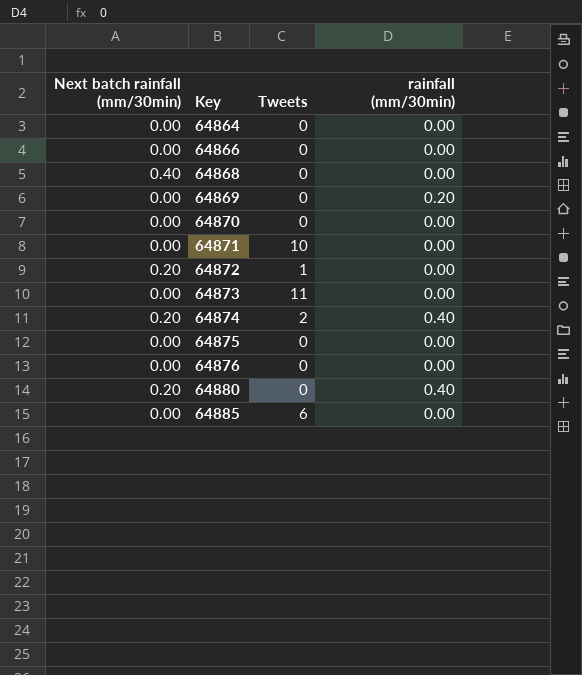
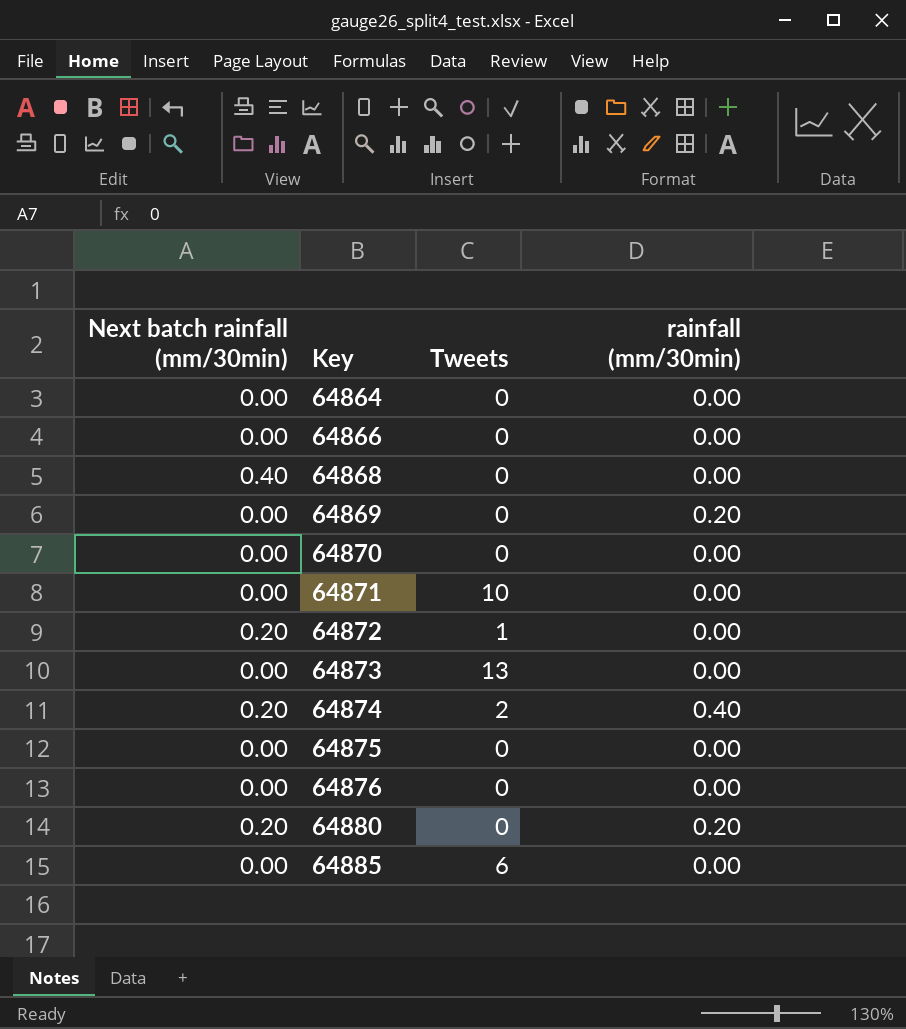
64873 | Tweets: 11 -> 13
64880 | rainfall (mm/30min): 0.40 -> 0.20

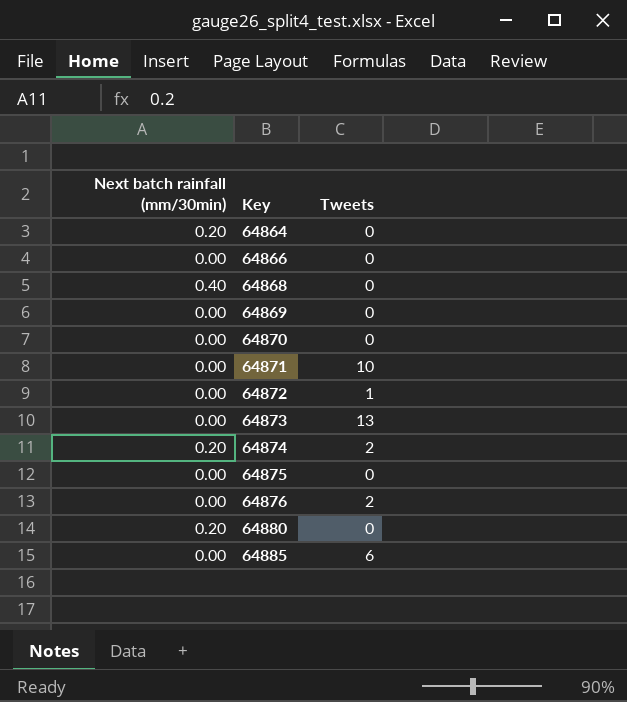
column rainfall (mm/30min) | position: 4 -> none
64864 | Next batch rainfall (mm/30min): 0.00 -> 0.20
64872 | Next batch rainfall (mm/30min): 0.20 -> 0.00
64876 | Tweets: 0 -> 2

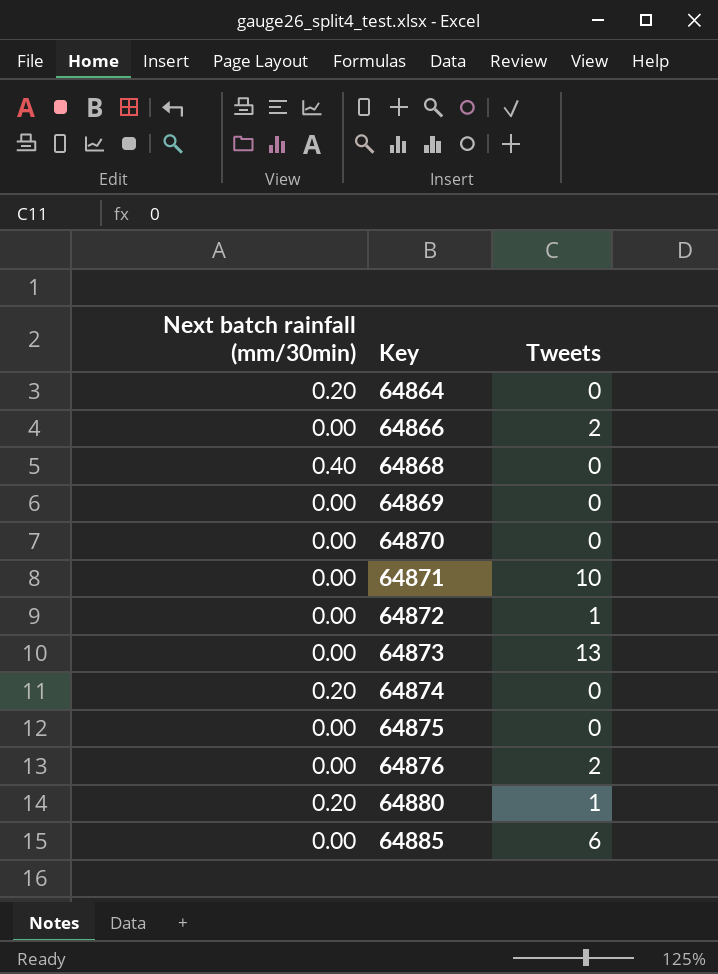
64866 | Tweets: 0 -> 2
64874 | Tweets: 2 -> 0
64880 | Tweets: 0 -> 1

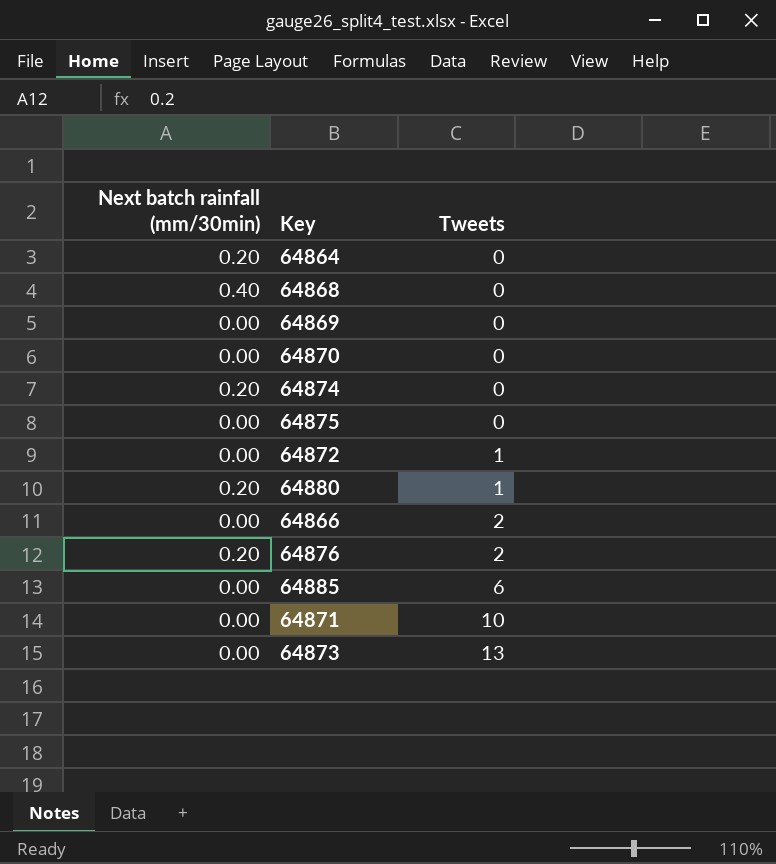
row order: Key ascending -> Tweets ascending
64876 | Next batch rainfall (mm/30min): 0.00 -> 0.20

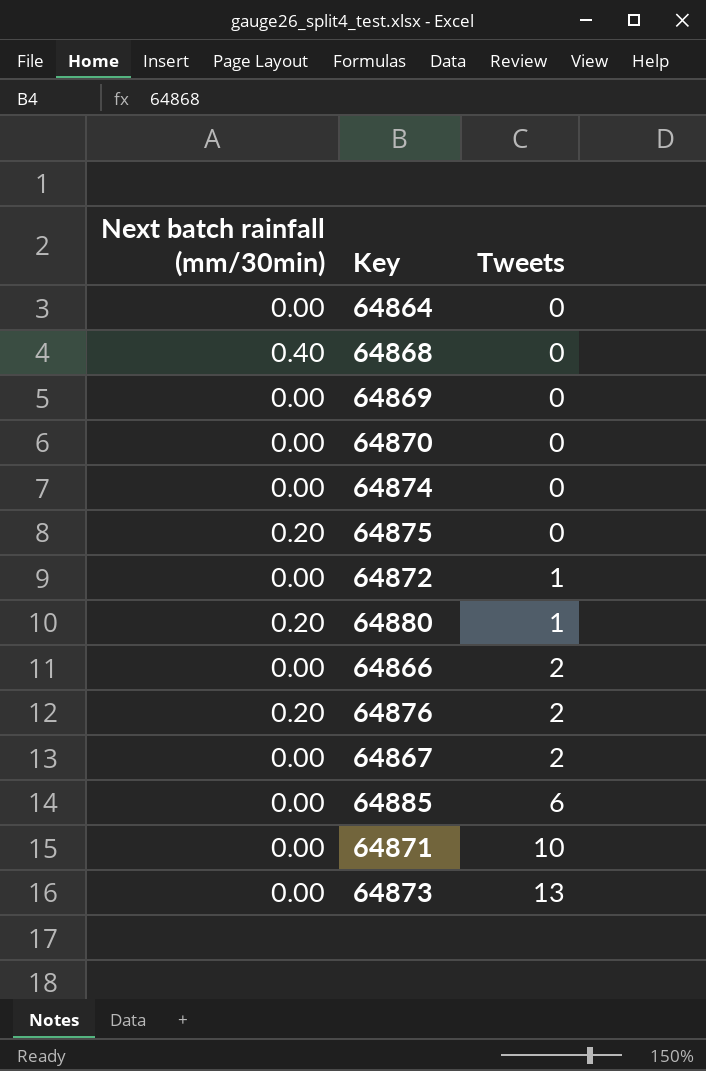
64864 | Next batch rainfall (mm/30min): 0.20 -> 0.00
64874 | Next batch rainfall (mm/30min): 0.20 -> 0.00
64875 | Next batch rainfall (mm/30min): 0.00 -> 0.20
row 64867: none -> 0.00 | 2

